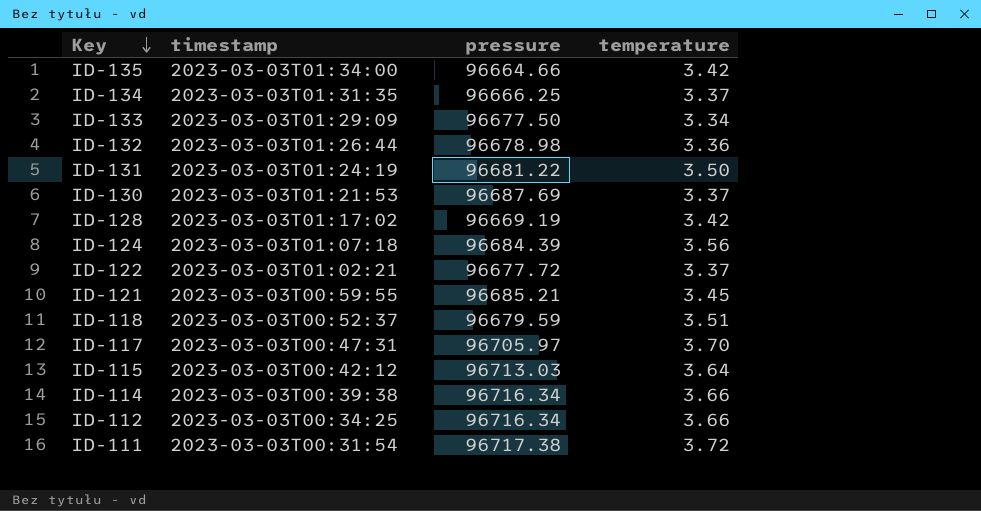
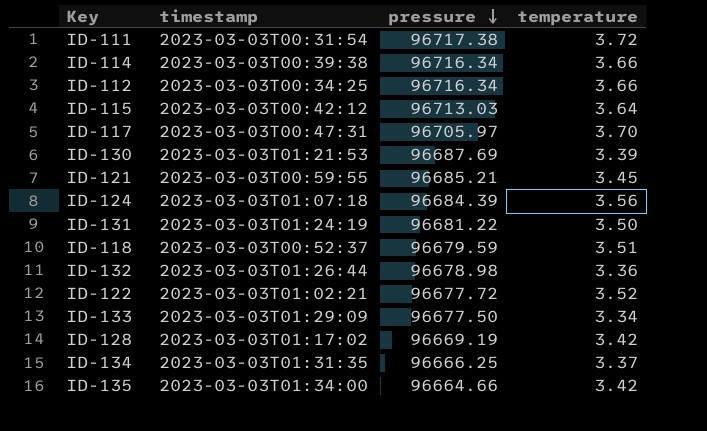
row order: Key descending -> pressure descending
ID-130 | temperature: 3.37 -> 3.39
ID-122 | temperature: 3.37 -> 3.52

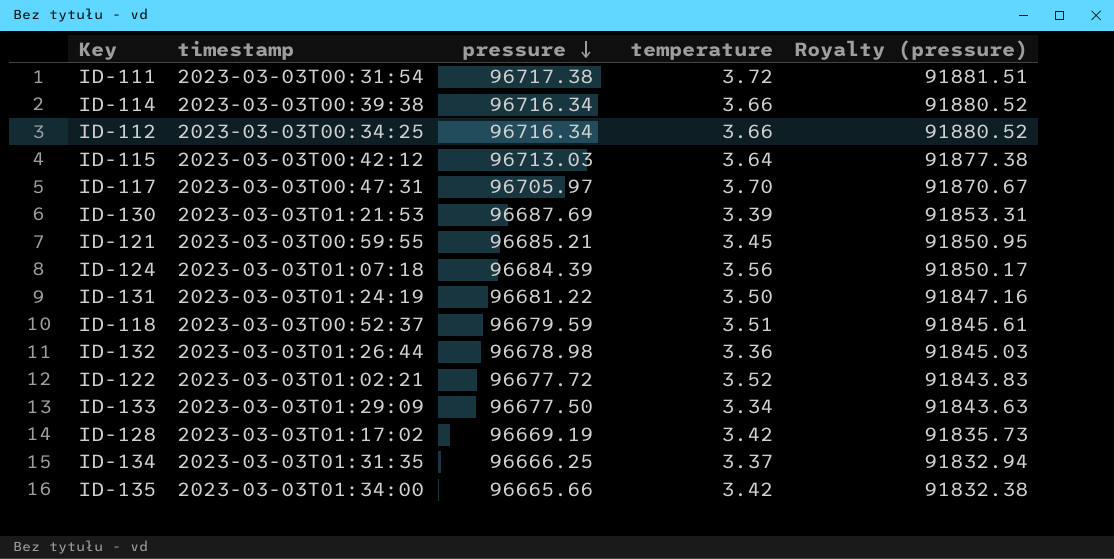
column Royalty (pressure) | formula: none -> [pressure] * 0.95
ID-135 | pressure: 96664.66 -> 96665.66

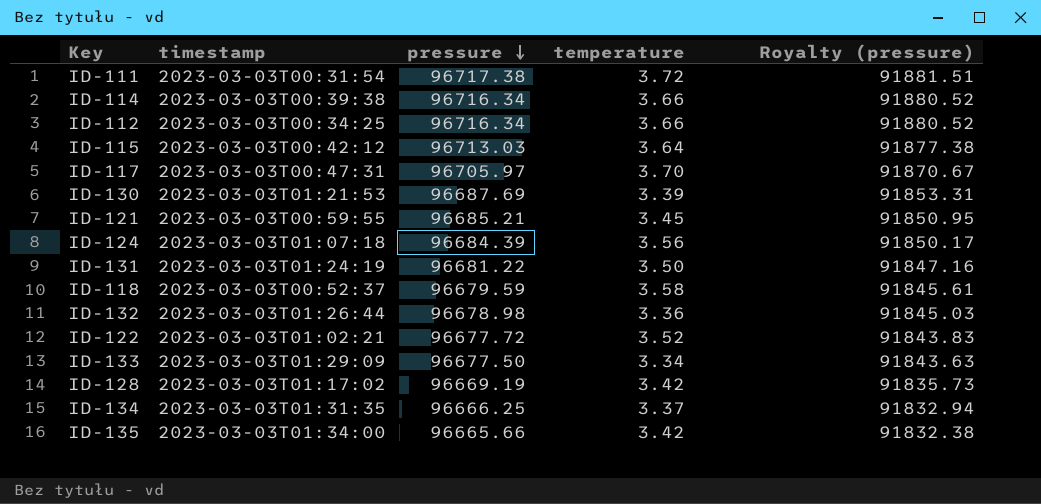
ID-118 | temperature: 3.51 -> 3.58

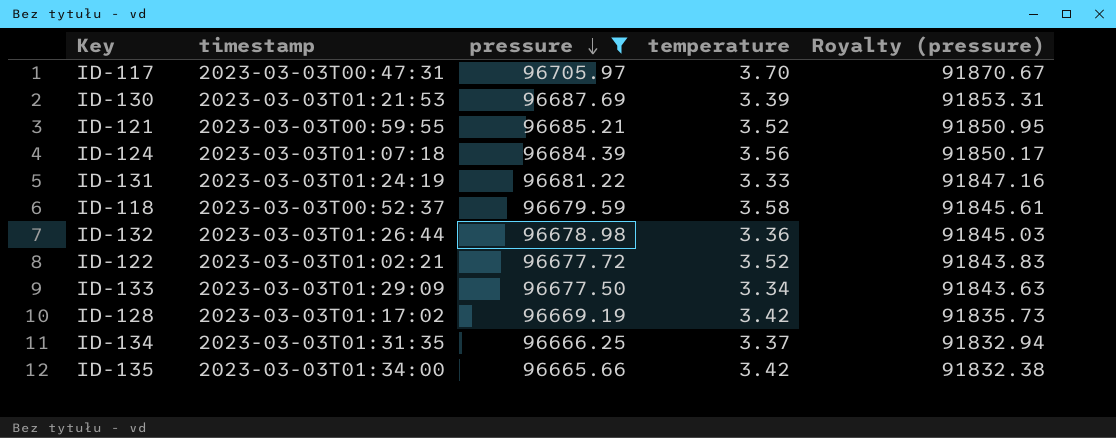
filter: none -> pressure <= 96705.97
ID-121 | temperature: 3.45 -> 3.52
ID-131 | temperature: 3.50 -> 3.33

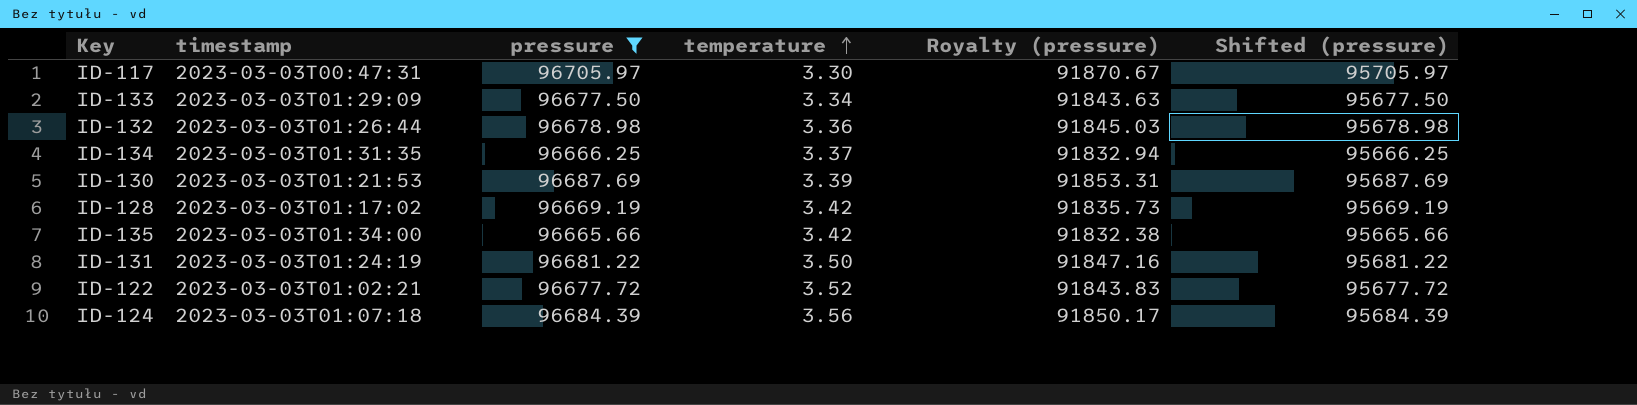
row order: pressure descending -> temperature ascending
column Shifted (pressure) | formula: none -> [pressure] - 1000
row ID-121: 2023-03-03T00:59:55 | 96685.21 | 3.52 | 91850.95 -> none
row ID-118: 2023-03-03T00:52:37 | 96679.59 | 3.58 | 91845.61 -> none
ID-117 | temperature: 3.70 -> 3.30
ID-131 | temperature: 3.33 -> 3.50

